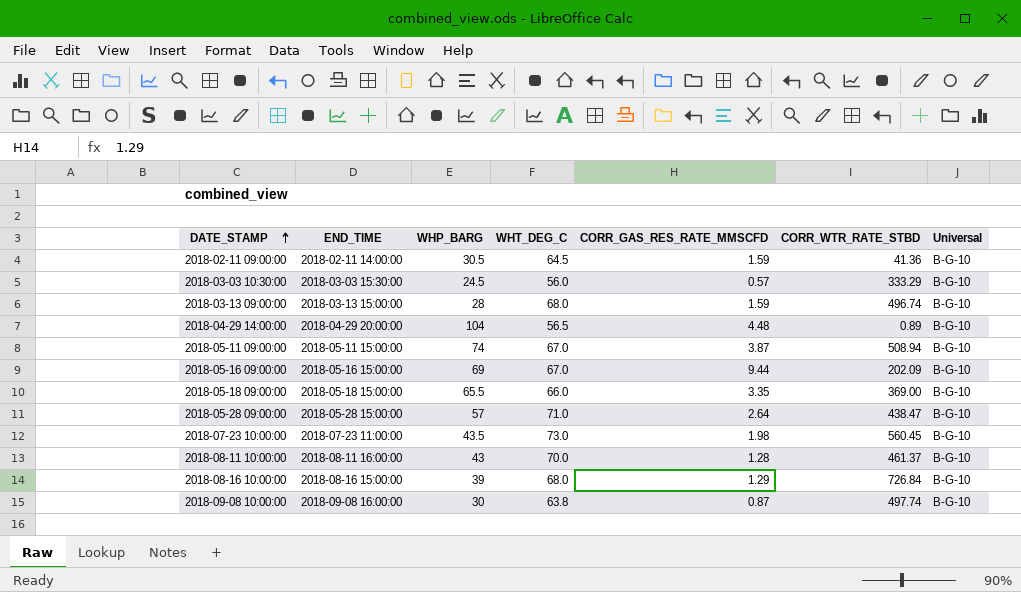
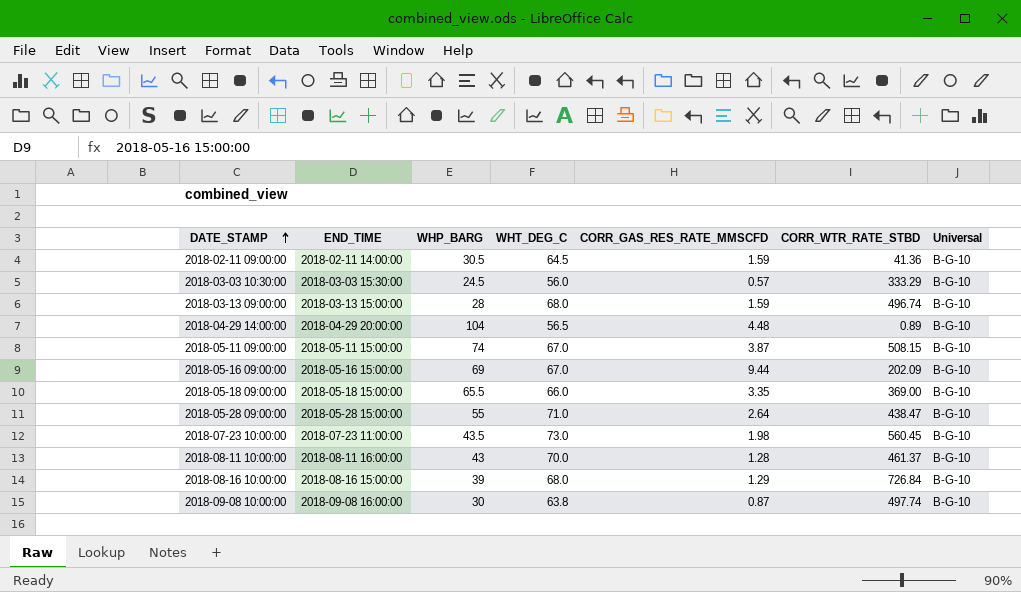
2018-05-11 09:00:00 | CORR_WTR_RATE_STBD: 508.94 -> 508.15
2018-05-28 09:00:00 | WHP_BARG: 57 -> 55

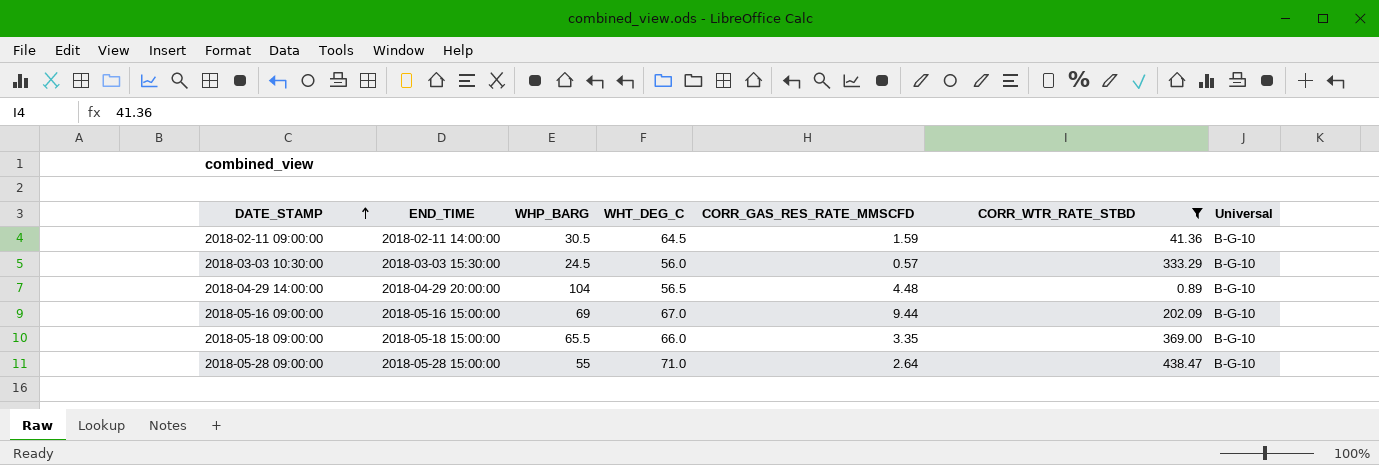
filter: none -> CORR_WTR_RATE_STBD <= 438.47

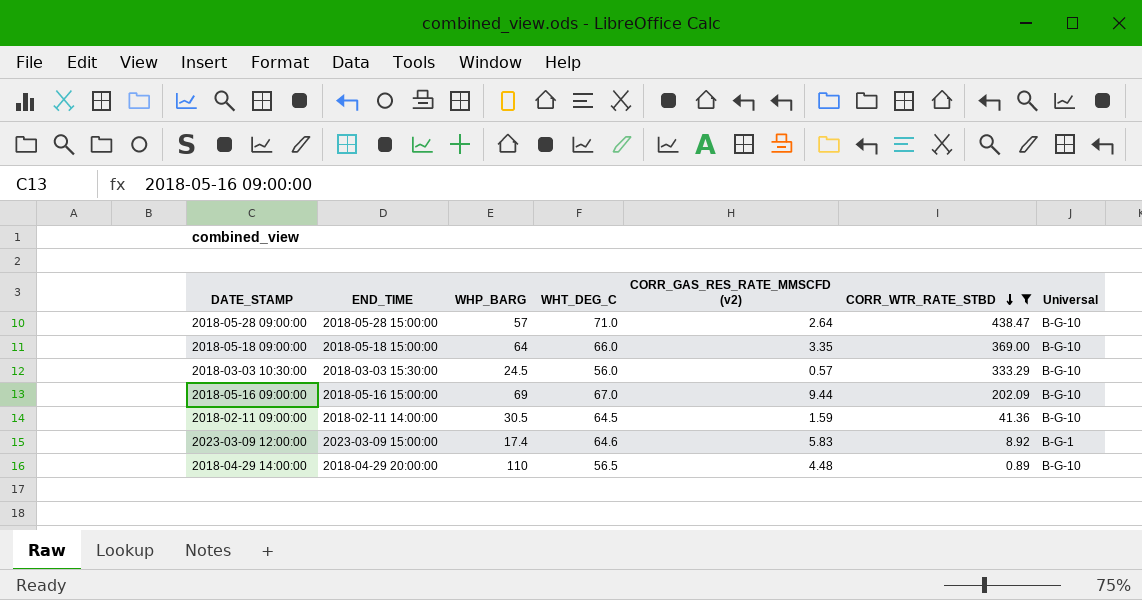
row order: DATE_STAMP ascending -> CORR_WTR_RATE_STBD descending
column name: CORR_GAS_RES_RATE_MMSCFD -> CORR_GAS_RES_RATE_MMSCFD (v2)
2018-05-28 09:00:00 | WHP_BARG: 55 -> 57
2018-05-18 09:00:00 | WHP_BARG: 65.5 -> 64
row 2023-03-09 12:00:00: none -> 2023-03-09 15:00:00 | 17.4 | 64.6 | 5.83 | 8.92 | B-G-1
2018-04-29 14:00:00 | WHP_BARG: 104 -> 110

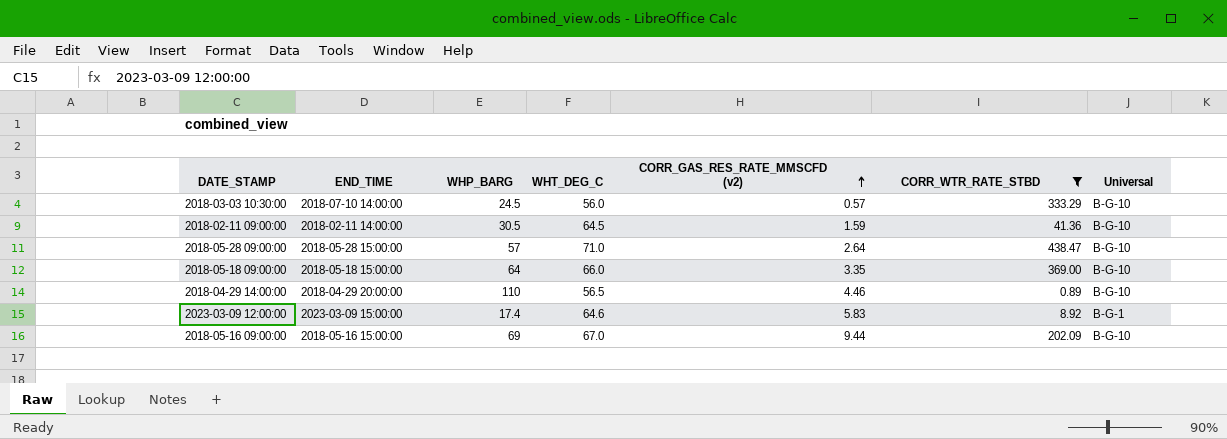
row order: CORR_WTR_RATE_STBD descending -> CORR_GAS_RES_RATE_MMSCFD (v2) ascending
2018-03-03 10:30:00 | END_TIME: 2018-03-03 15:30:00 -> 2018-07-10 14:00:00
2018-04-29 14:00:00 | CORR_GAS_RES_RATE_MMSCFD (v2): 4.48 -> 4.46

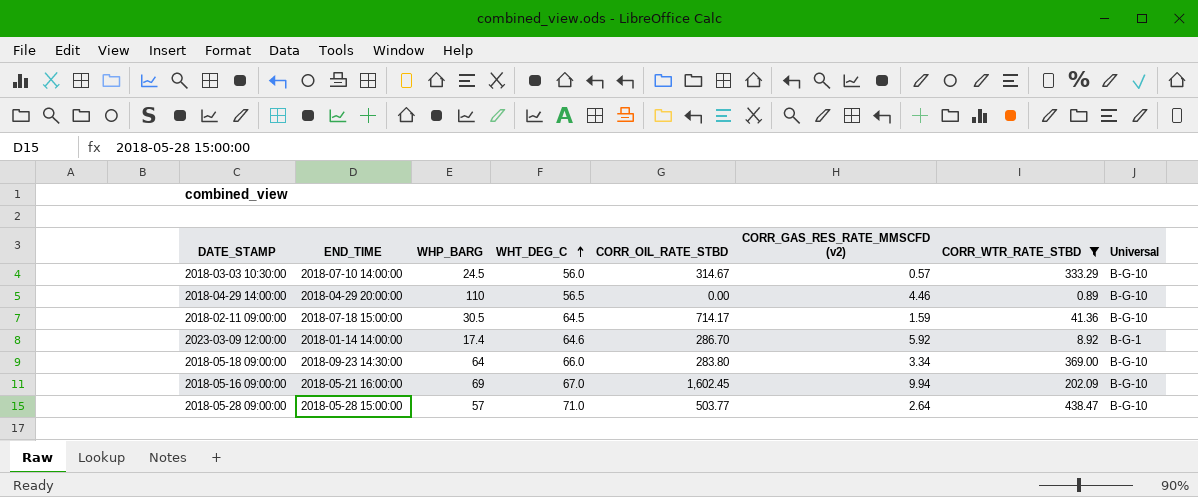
row order: CORR_GAS_RES_RATE_MMSCFD (v2) ascending -> WHT_DEG_C ascending
column CORR_OIL_RATE_STBD | position: none -> 5
2018-02-11 09:00:00 | END_TIME: 2018-02-11 14:00:00 -> 2018-07-18 15:00:00
2023-03-09 12:00:00 | END_TIME: 2023-03-09 15:00:00 -> 2018-01-14 14:00:00
2023-03-09 12:00:00 | CORR_GAS_RES_RATE_MMSCFD (v2): 5.83 -> 5.92
2018-05-18 09:00:00 | END_TIME: 2018-05-18 15:00:00 -> 2018-09-23 14:30:00
2018-05-18 09:00:00 | CORR_GAS_RES_RATE_MMSCFD (v2): 3.35 -> 3.34
2018-05-16 09:00:00 | END_TIME: 2018-05-16 15:00:00 -> 2018-05-21 16:00:00
2018-05-16 09:00:00 | CORR_GAS_RES_RATE_MMSCFD (v2): 9.44 -> 9.94

